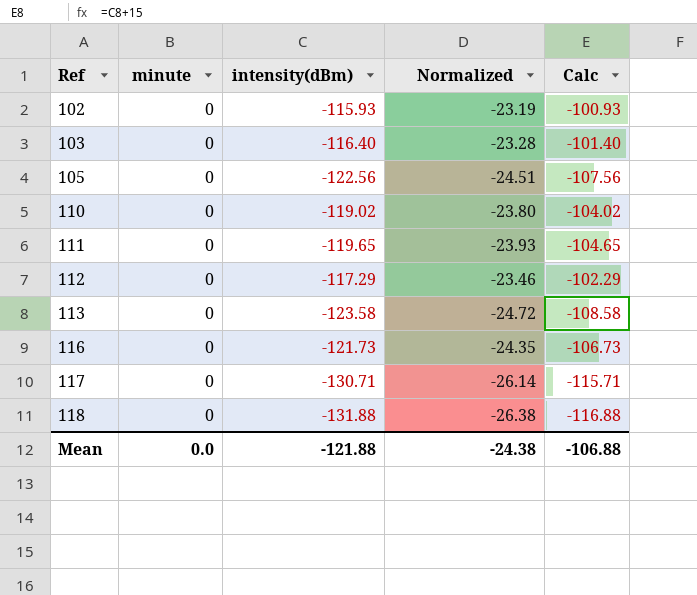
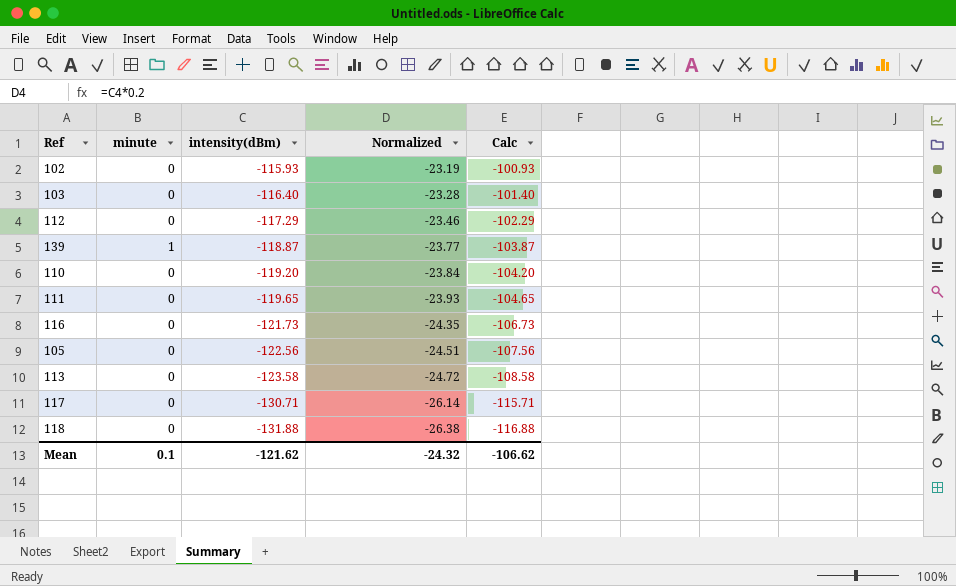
row order: Ref ascending -> intensity(dBm) descending
row 139: none -> 1 | -118.87 | -23.77 | -103.87
110 | intensity(dBm): -119.02 -> -119.20
110 | Normalized: -23.80 -> -23.84
110 | Calc: -104.02 -> -104.20
Mean | minute: 0.0 -> 0.1
Mean | intensity(dBm): -121.88 -> -121.62
Mean | Normalized: -24.38 -> -24.32
Mean | Calc: -106.88 -> -106.62

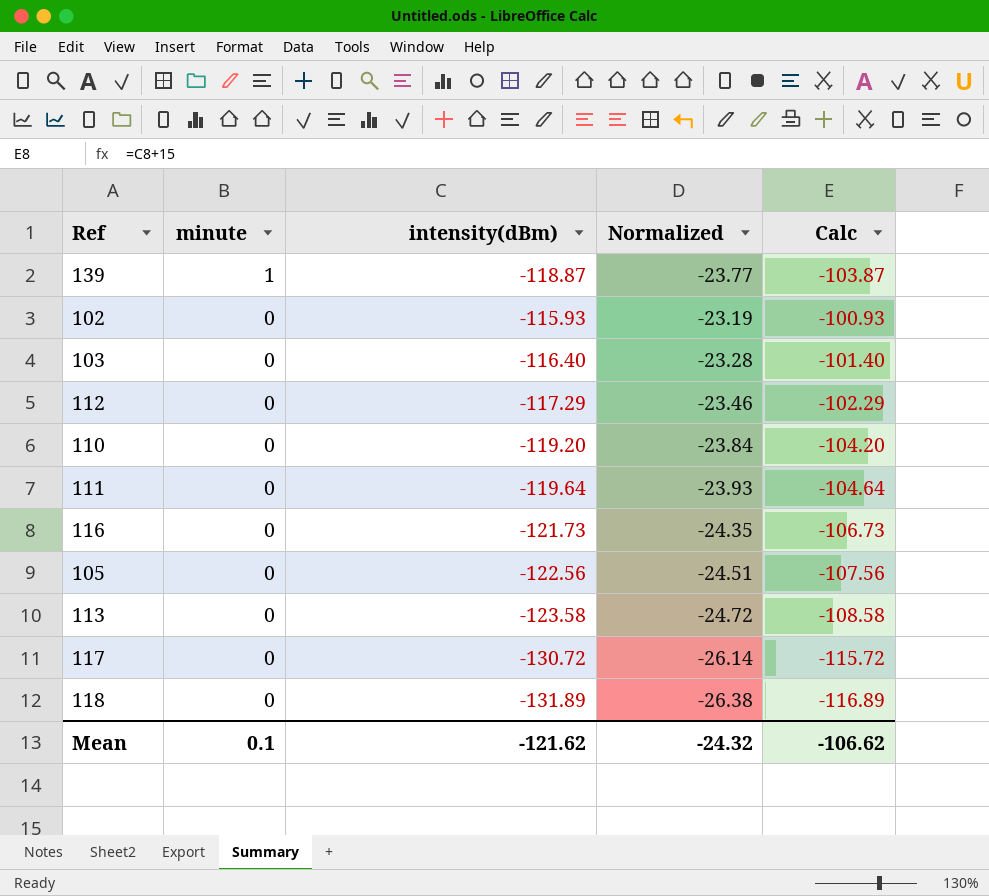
row order: intensity(dBm) descending -> minute descending
111 | intensity(dBm): -119.65 -> -119.64
111 | Calc: -104.65 -> -104.64
117 | intensity(dBm): -130.71 -> -130.72
117 | Calc: -115.71 -> -115.72
118 | intensity(dBm): -131.88 -> -131.89
118 | Calc: -116.88 -> -116.89

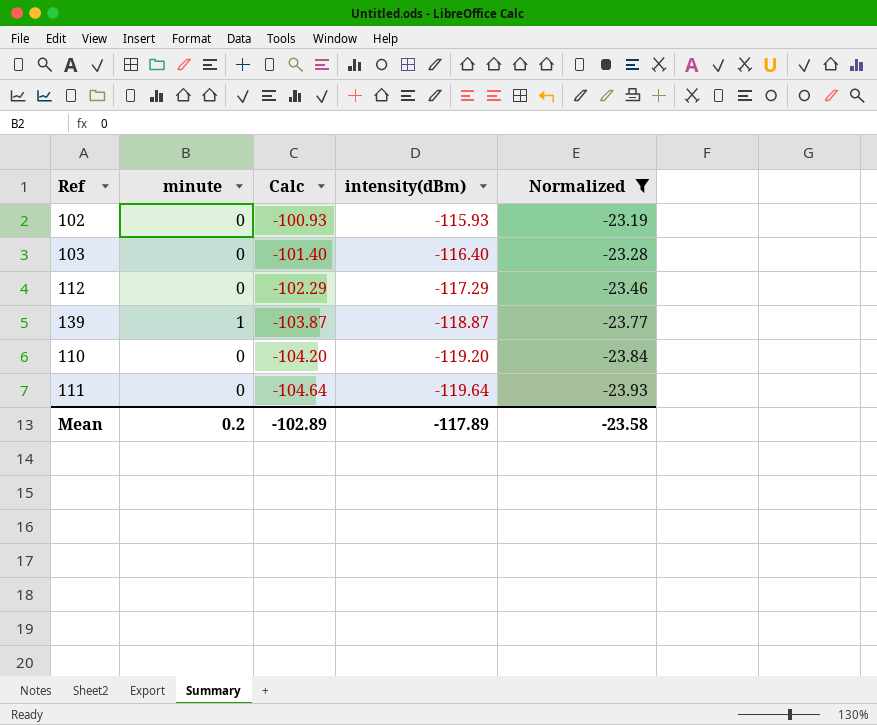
filter: none -> Normalized >= -23.93
row order: minute descending -> Calc descending
column Calc | position: 5 -> 3
Mean | minute: 0.1 -> 0.2
Mean | Calc: -106.62 -> -102.89
Mean | intensity(dBm): -121.62 -> -117.89
Mean | Normalized: -24.32 -> -23.58

